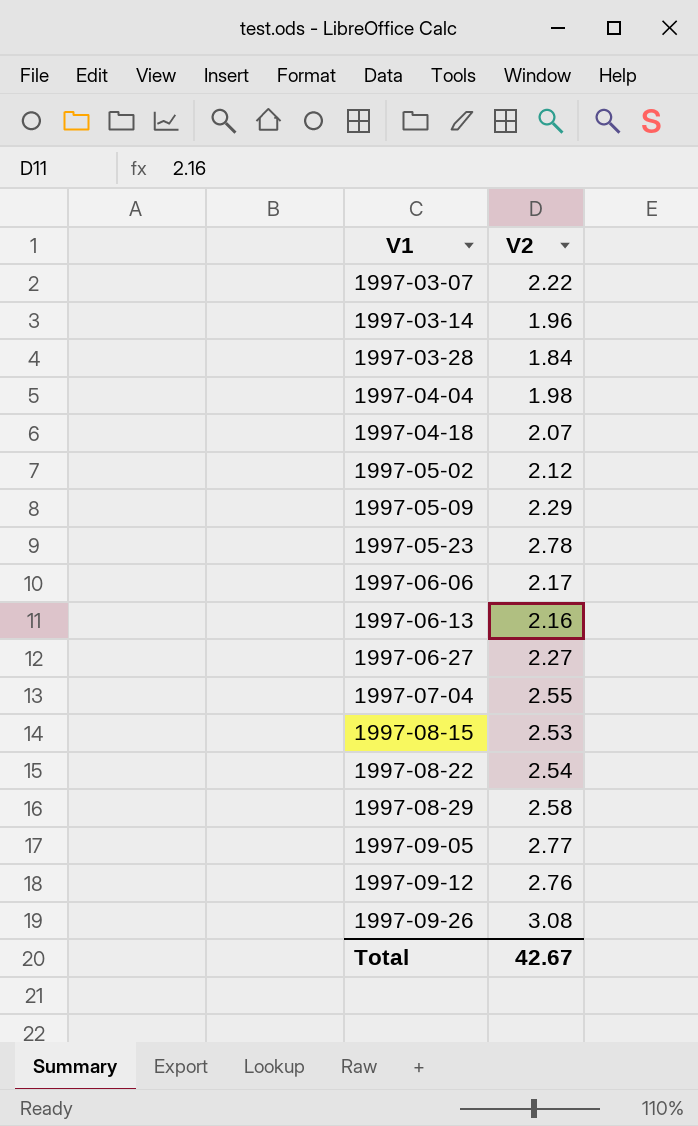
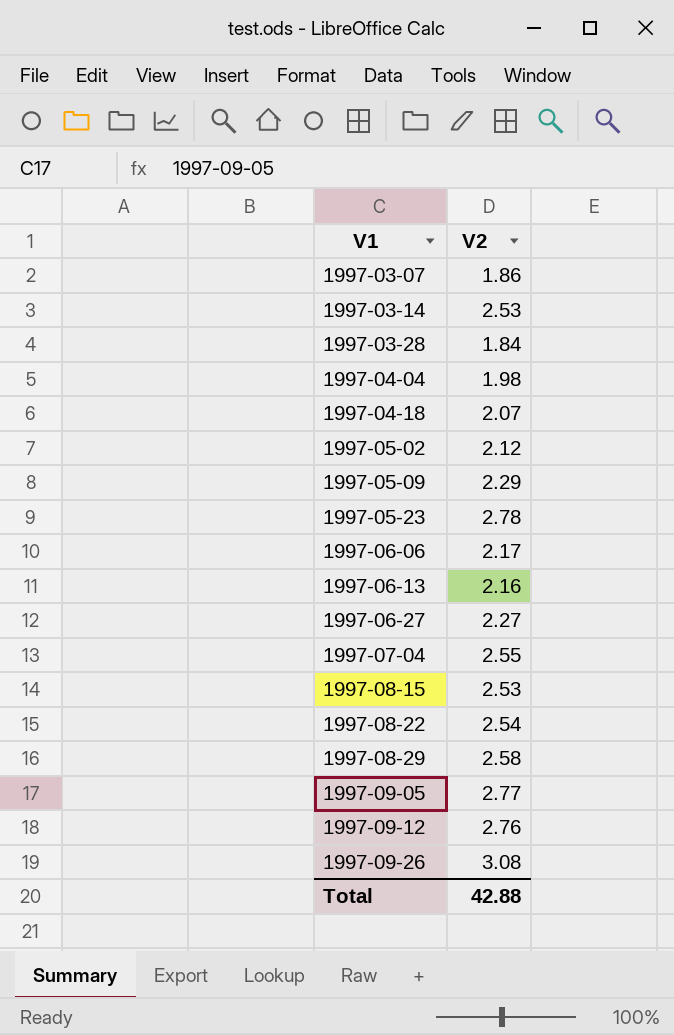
1997-03-07 | V2: 2.22 -> 1.86
1997-03-14 | V2: 1.96 -> 2.53
Total | V2: 42.67 -> 42.88

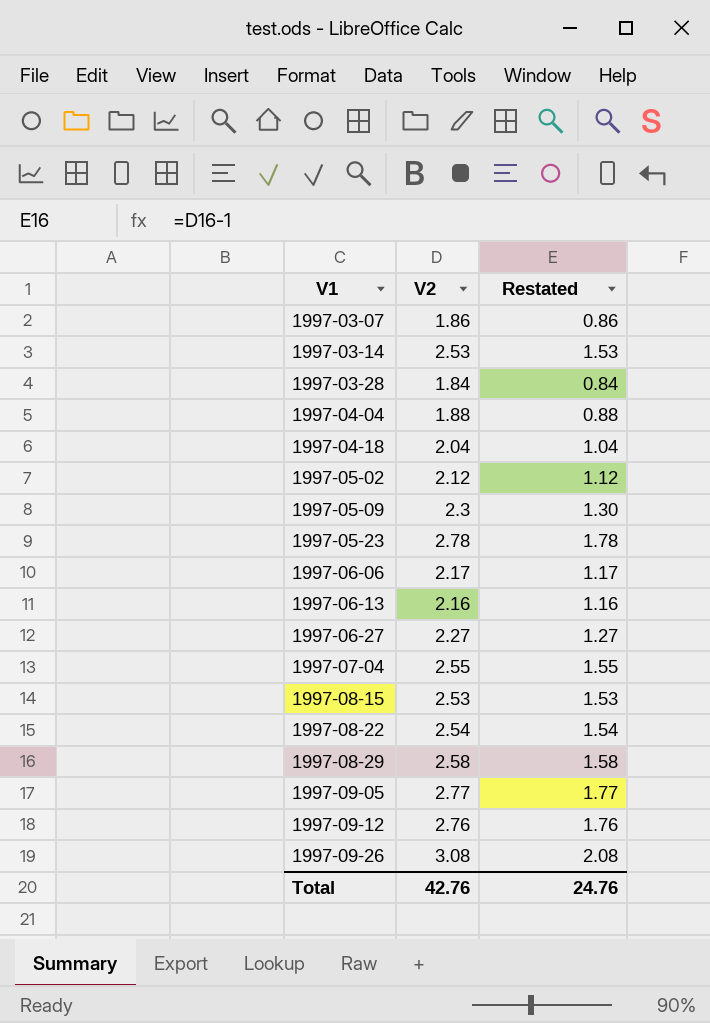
column Restated | formula: none -> [V2] - 1
1997-04-04 | V2: 1.98 -> 1.88
1997-04-18 | V2: 2.07 -> 2.04
1997-05-09 | V2: 2.29 -> 2.3
Total | V2: 42.88 -> 42.76

